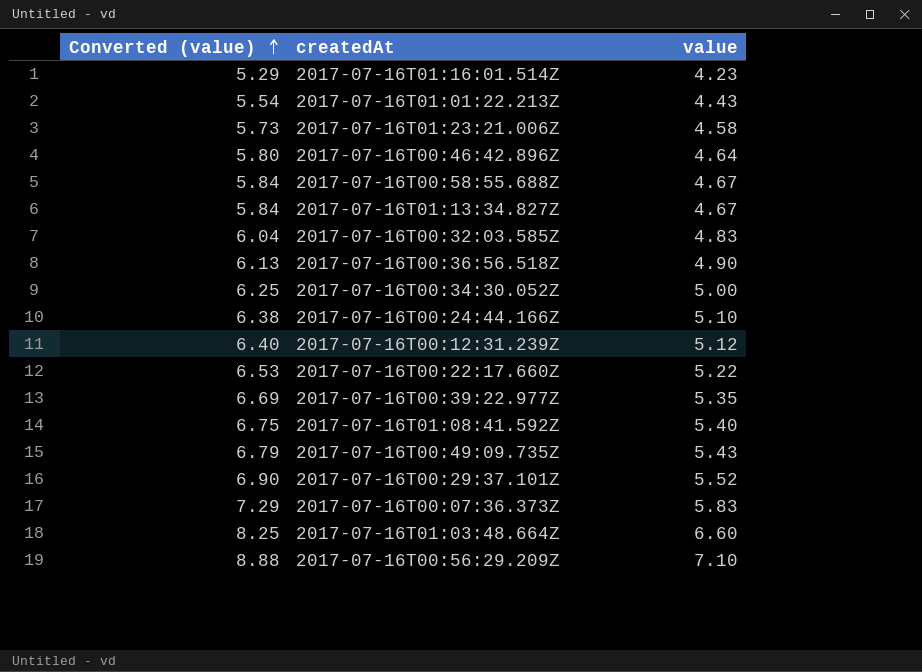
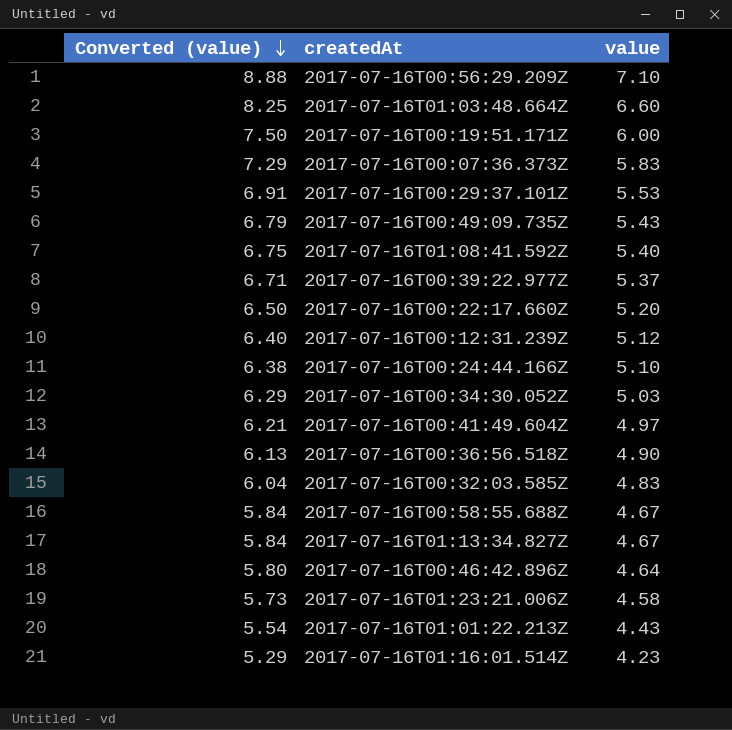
row order: Converted (value) ascending -> Converted (value) descending
row 2017-07-16T00:19:51.171Z: none -> 7.50 | 6.00
2017-07-16T00:29:37.101Z | Converted (value): 6.90 -> 6.91
2017-07-16T00:29:37.101Z | value: 5.52 -> 5.53
2017-07-16T00:39:22.977Z | Converted (value): 6.69 -> 6.71
2017-07-16T00:39:22.977Z | value: 5.35 -> 5.37
2017-07-16T00:22:17.660Z | Converted (value): 6.53 -> 6.50
2017-07-16T00:22:17.660Z | value: 5.22 -> 5.20
2017-07-16T00:34:30.052Z | Converted (value): 6.25 -> 6.29
2017-07-16T00:34:30.052Z | value: 5.00 -> 5.03
row 2017-07-16T00:41:49.604Z: none -> 6.21 | 4.97

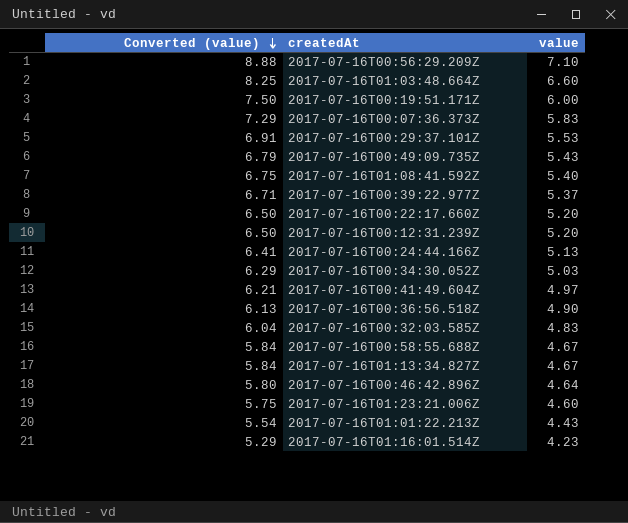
2017-07-16T00:12:31.239Z | Converted (value): 6.40 -> 6.50
2017-07-16T00:12:31.239Z | value: 5.12 -> 5.20
2017-07-16T00:24:44.166Z | Converted (value): 6.38 -> 6.41
2017-07-16T00:24:44.166Z | value: 5.10 -> 5.13
2017-07-16T01:23:21.006Z | Converted (value): 5.73 -> 5.75
2017-07-16T01:23:21.006Z | value: 4.58 -> 4.60

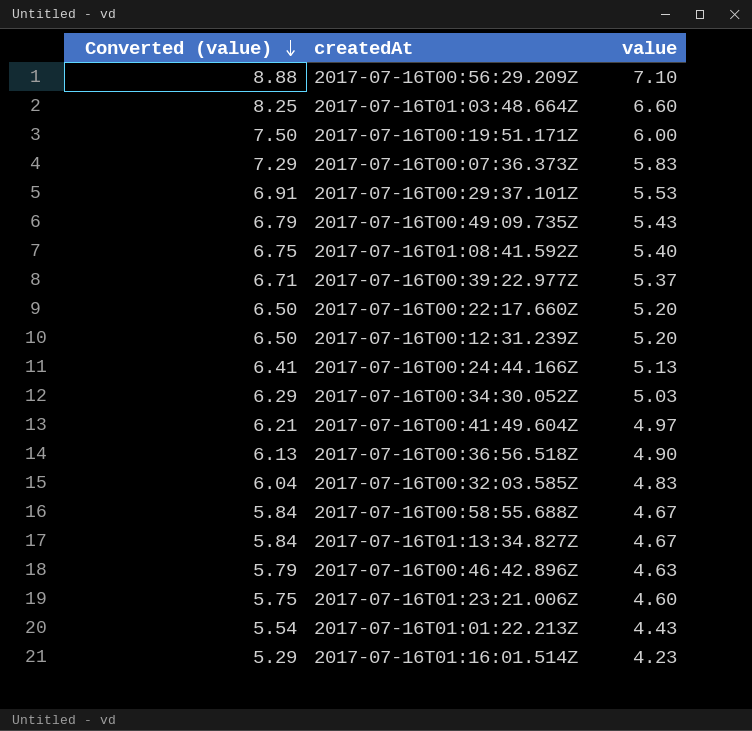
2017-07-16T00:46:42.896Z | Converted (value): 5.80 -> 5.79
2017-07-16T00:46:42.896Z | value: 4.64 -> 4.63

